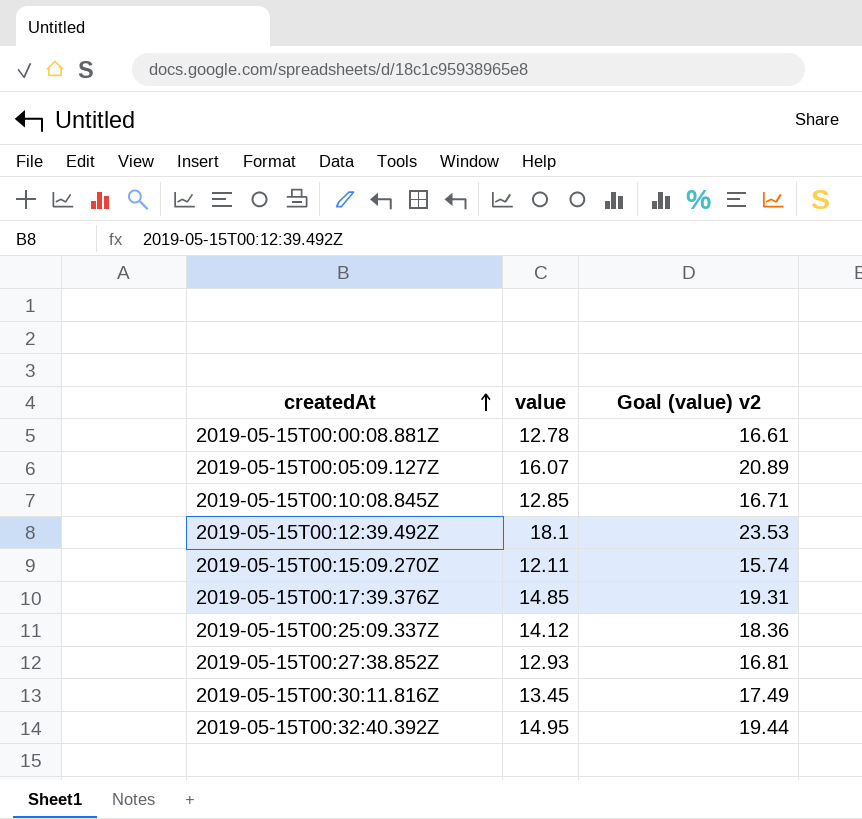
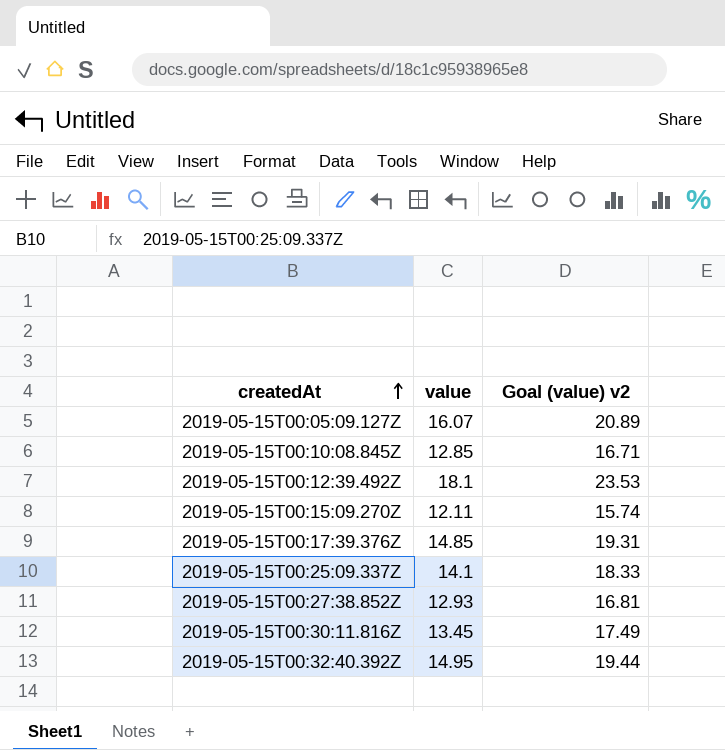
row 2019-05-15T00:00:08.881Z: 12.78 | 16.61 -> none
2019-05-15T00:25:09.337Z | value: 14.12 -> 14.1
2019-05-15T00:25:09.337Z | Goal (value) v2: 18.36 -> 18.33

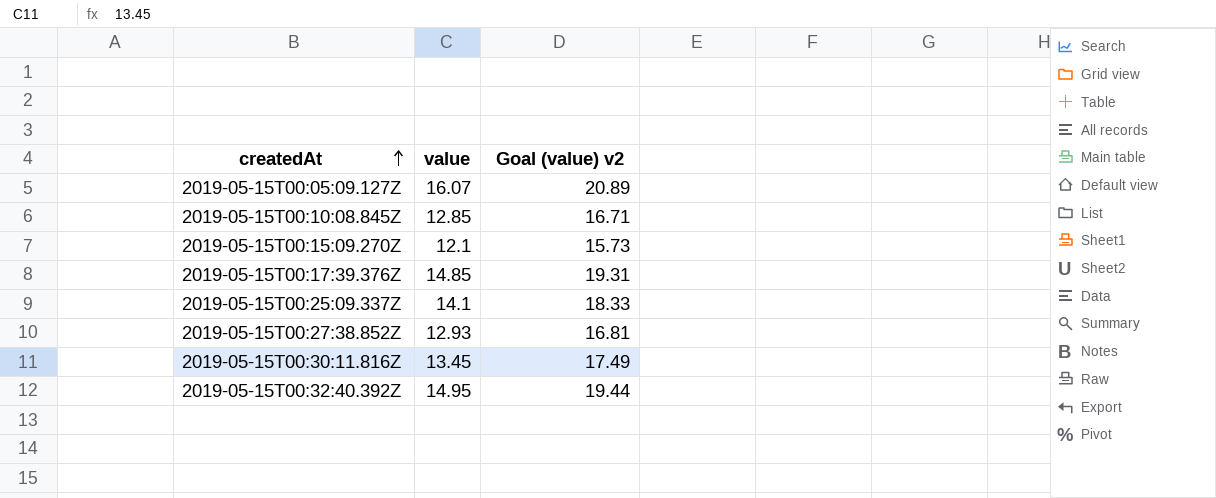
row 2019-05-15T00:12:39.492Z: 18.1 | 23.53 -> none
2019-05-15T00:15:09.270Z | value: 12.11 -> 12.1
2019-05-15T00:15:09.270Z | Goal (value) v2: 15.74 -> 15.73

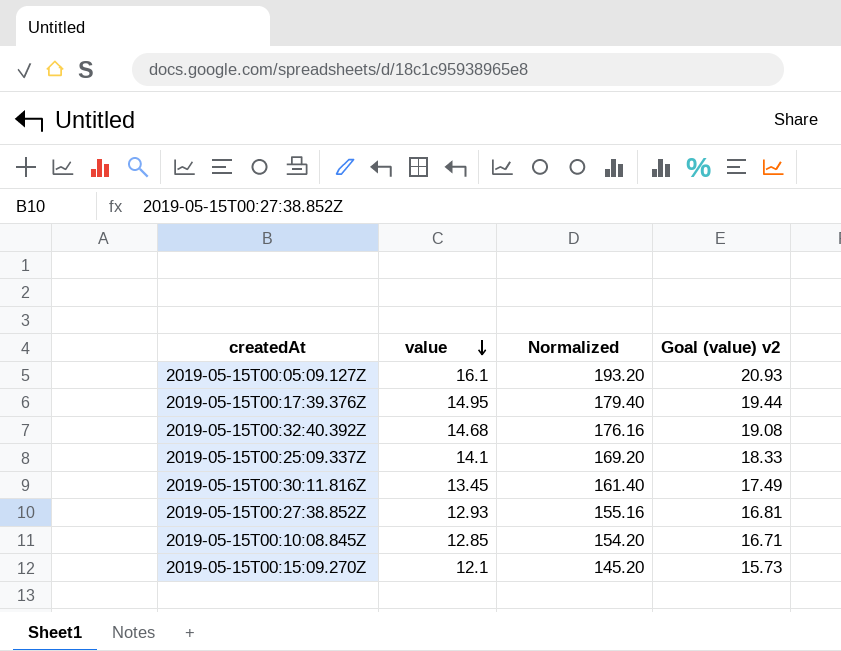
row order: createdAt ascending -> value descending
column Normalized | formula: none -> [value] * 12
2019-05-15T00:05:09.127Z | value: 16.07 -> 16.1
2019-05-15T00:05:09.127Z | Goal (value) v2: 20.89 -> 20.93
2019-05-15T00:17:39.376Z | value: 14.85 -> 14.95
2019-05-15T00:17:39.376Z | Goal (value) v2: 19.31 -> 19.44
2019-05-15T00:32:40.392Z | value: 14.95 -> 14.68
2019-05-15T00:32:40.392Z | Goal (value) v2: 19.44 -> 19.08

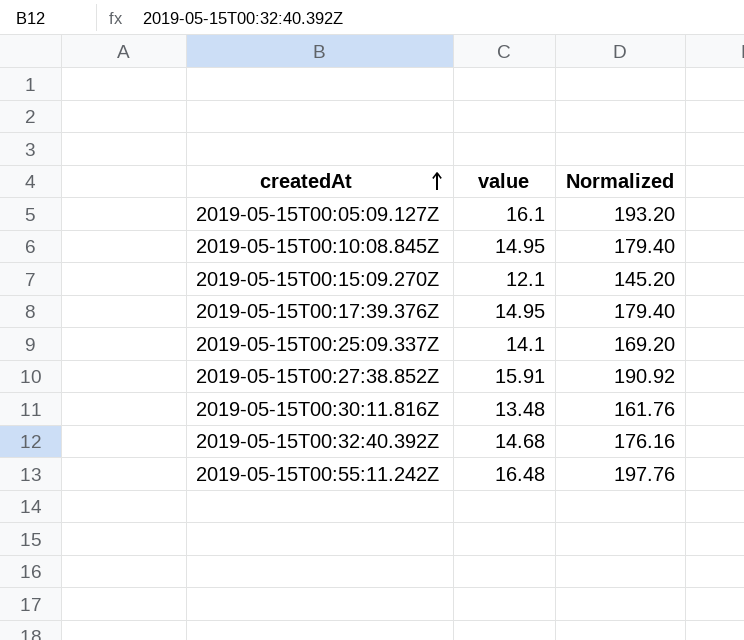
row order: value descending -> createdAt ascending
column Goal (value) v2 | formula: [value] * 1.3 -> none
2019-05-15T00:10:08.845Z | value: 12.85 -> 14.95
2019-05-15T00:10:08.845Z | Normalized: 154.20 -> 179.40
2019-05-15T00:27:38.852Z | value: 12.93 -> 15.91
2019-05-15T00:27:38.852Z | Normalized: 155.16 -> 190.92
2019-05-15T00:30:11.816Z | value: 13.45 -> 13.48
2019-05-15T00:30:11.816Z | Normalized: 161.40 -> 161.76
row 2019-05-15T00:55:11.242Z: none -> 16.48 | 197.76

